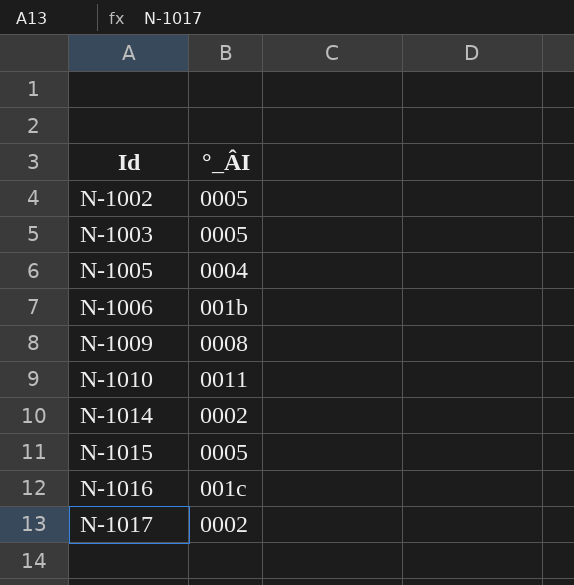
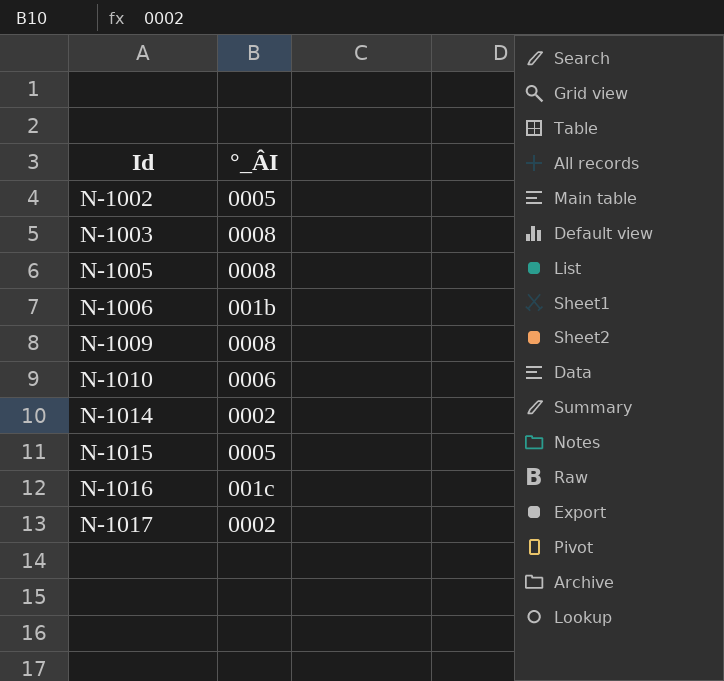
N-1003 | °_ÂI: 0005 -> 0008
N-1005 | °_ÂI: 0004 -> 0008
N-1010 | °_ÂI: 0011 -> 0006

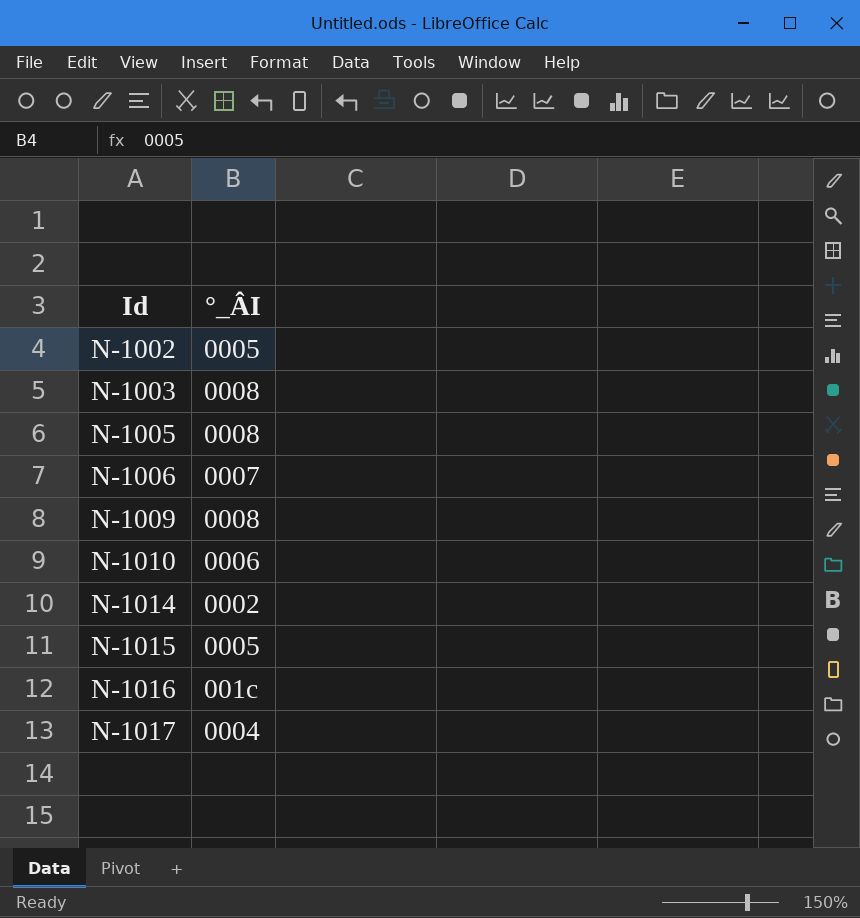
N-1006 | °_ÂI: 001b -> 0007
N-1017 | °_ÂI: 0002 -> 0004

